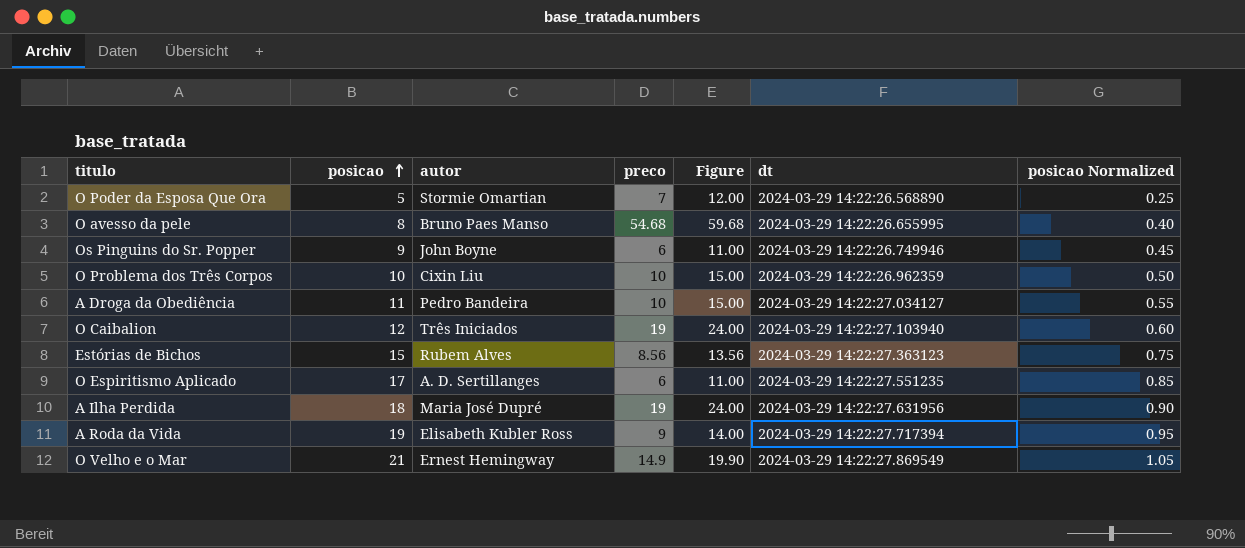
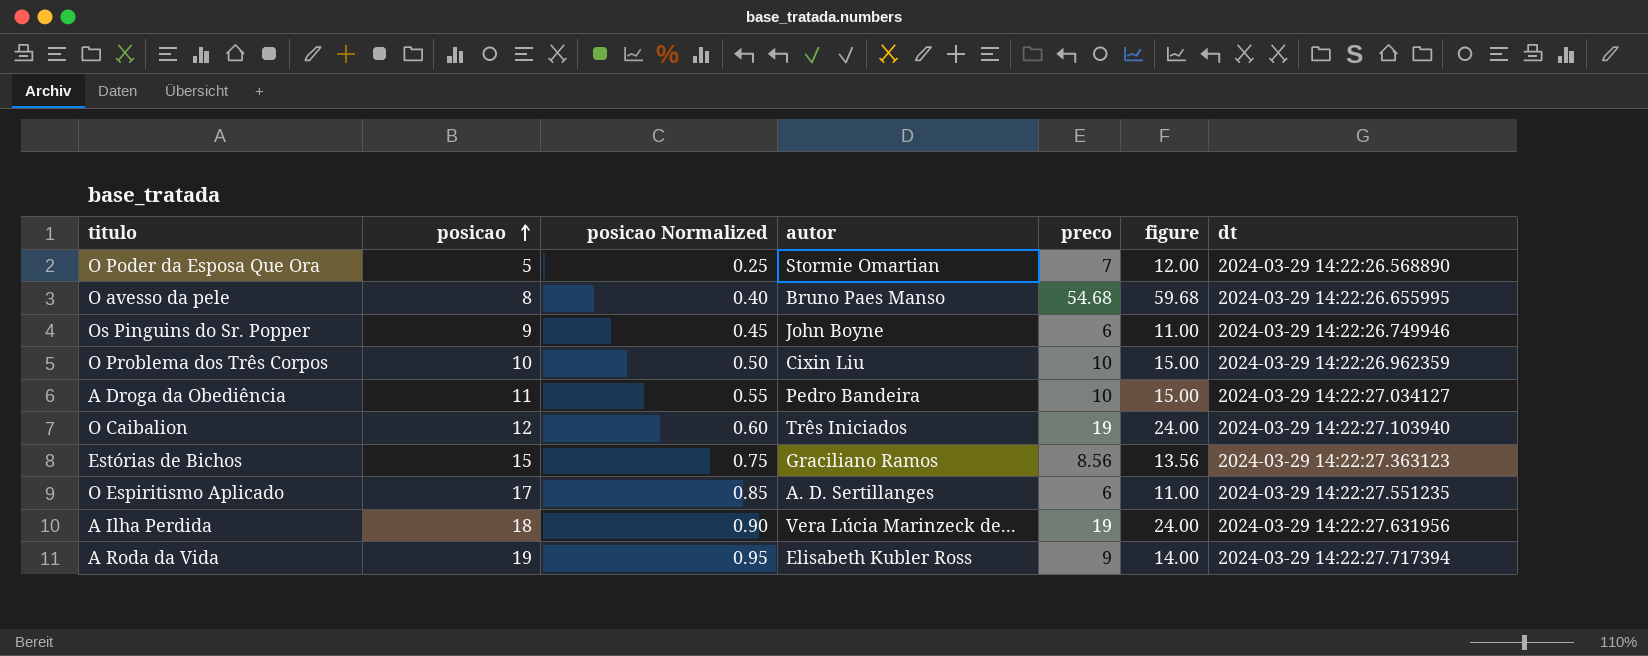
column posicao Normalized | position: 7 -> 3
column name: Figure -> figure
row O Velho e o Mar: 21 | Ernest Hemingway | 14.9 | 19.90 | 2024-03-29 14:22:27.869549 | 1.05 -> none
Estórias de Bichos | autor: Rubem Alves -> Graciliano Ramos
A Ilha Perdida | autor: Maria José Dupré -> Vera Lúcia Marinzeck de...

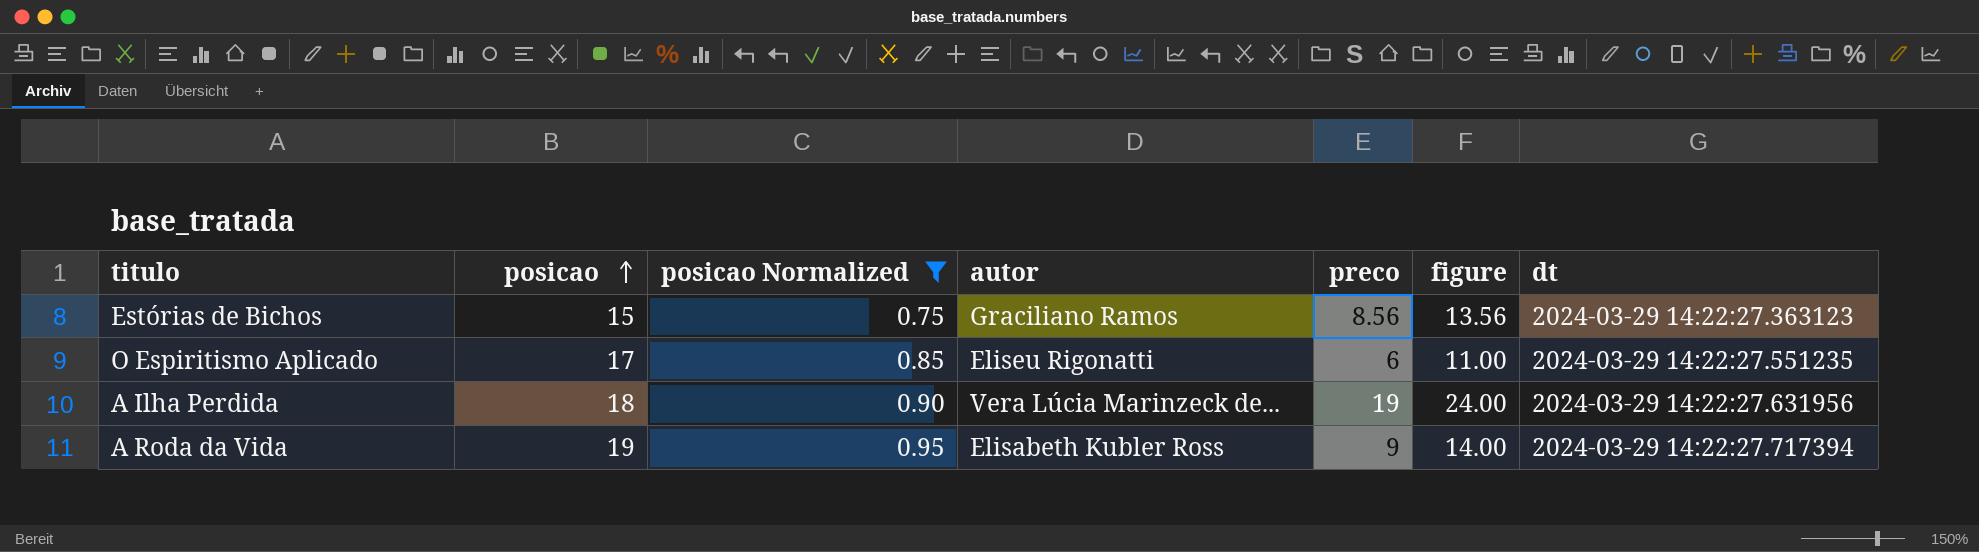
filter: none -> posicao Normalized >= 0.75
O Espiritismo Aplicado | autor: A. D. Sertillanges -> Eliseu Rigonatti

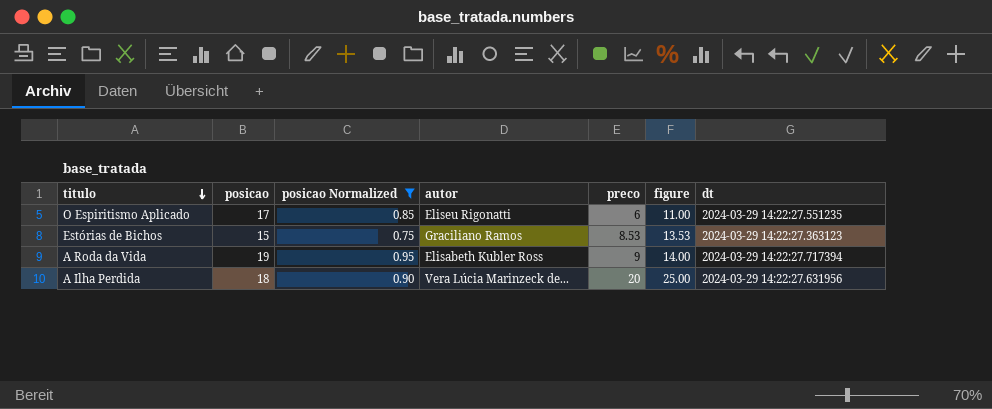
row order: posicao ascending -> titulo descending
Estórias de Bichos | preco: 8.56 -> 8.53
Estórias de Bichos | figure: 13.56 -> 13.53
A Ilha Perdida | preco: 19 -> 20
A Ilha Perdida | figure: 24.00 -> 25.00

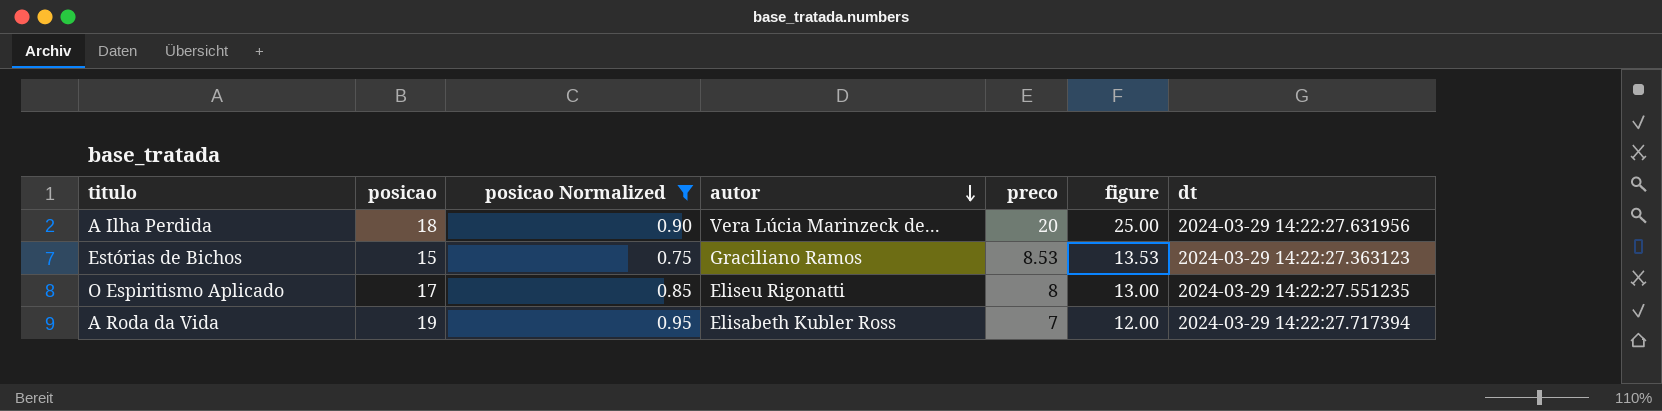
row order: titulo descending -> autor descending
O Espiritismo Aplicado | preco: 6 -> 8
O Espiritismo Aplicado | figure: 11.00 -> 13.00
A Roda da Vida | preco: 9 -> 7
A Roda da Vida | figure: 14.00 -> 12.00

